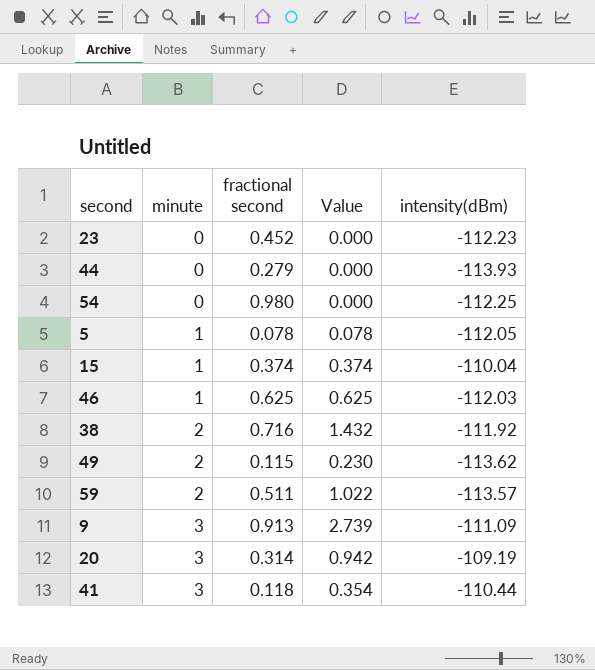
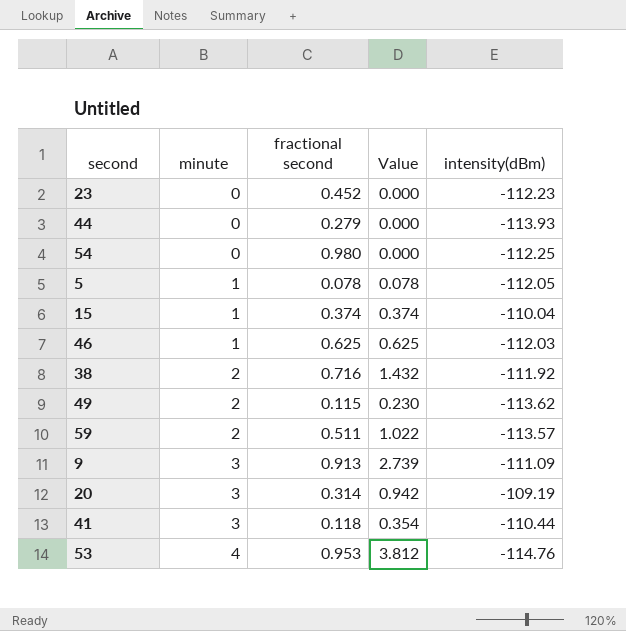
row 53: none -> 4 | 0.953 | 3.812 | -114.76

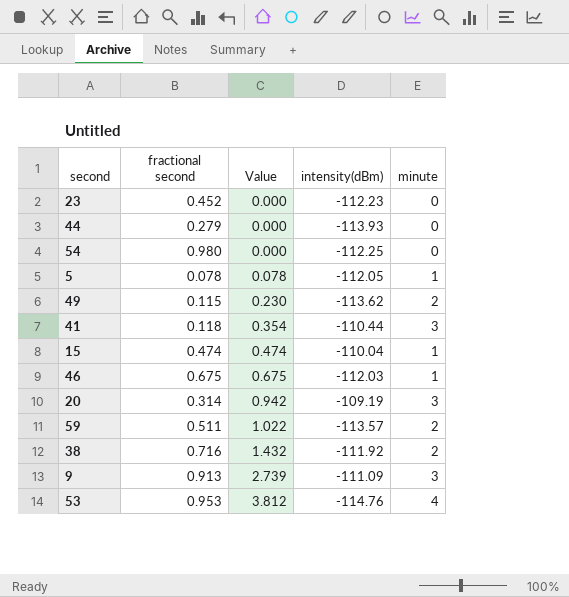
row order: minute ascending -> Value ascending
column minute | position: 2 -> 5
15 | fractional second: 0.374 -> 0.474
15 | Value: 0.374 -> 0.474
46 | fractional second: 0.625 -> 0.675
46 | Value: 0.625 -> 0.675

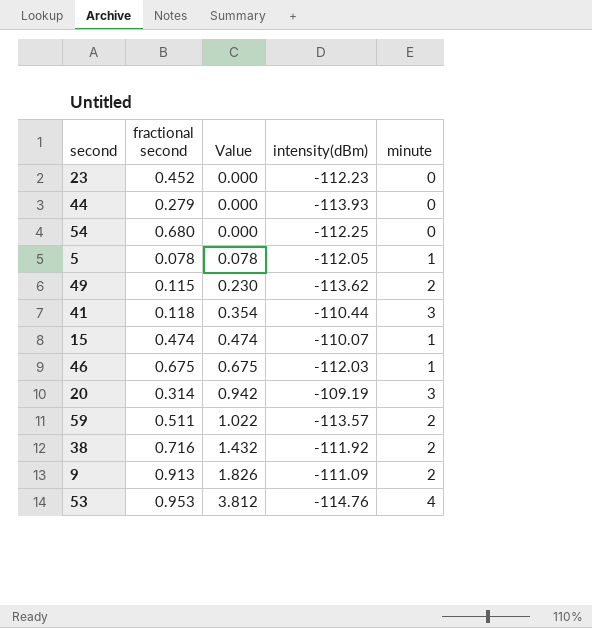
54 | fractional second: 0.980 -> 0.680
15 | intensity(dBm): -110.04 -> -110.07
9 | Value: 2.739 -> 1.826
9 | minute: 3 -> 2

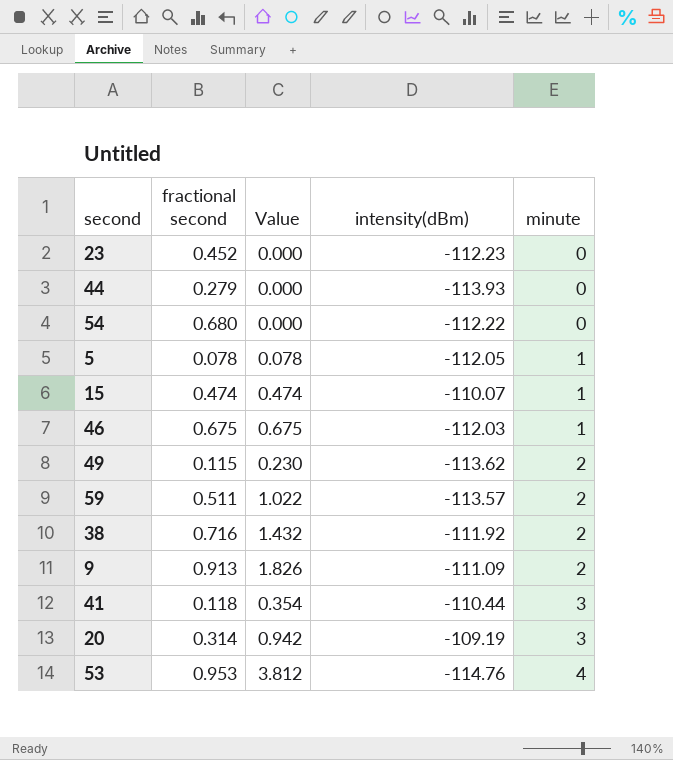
row order: Value ascending -> minute ascending
54 | intensity(dBm): -112.25 -> -112.22

